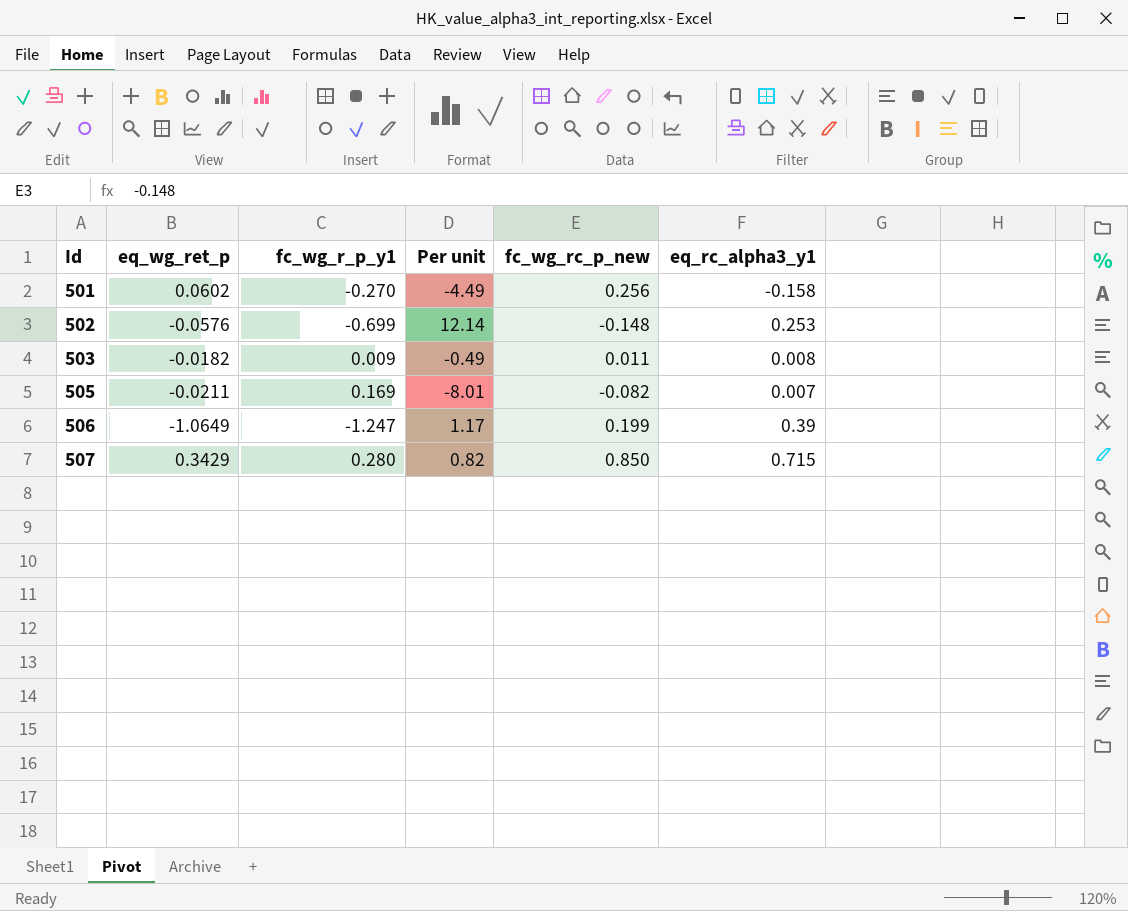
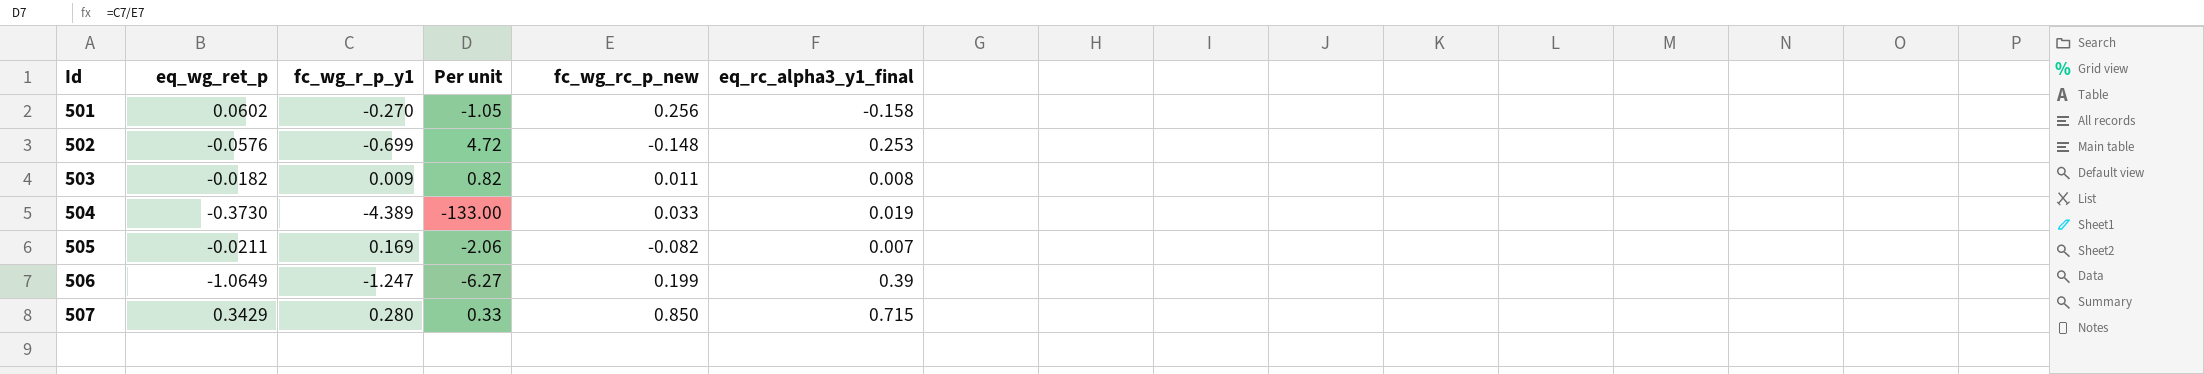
column Per unit | formula: [fc_wg_r_p_y1] / [eq_wg_ret_p] -> [fc_wg_r_p_y1] / [fc_wg_rc_p_new]
column name: eq_rc_alpha3_y1 -> eq_rc_alpha3_y1_final
row 504: none -> -0.3730 | -4.389 | -133.00 | 0.033 | 0.019

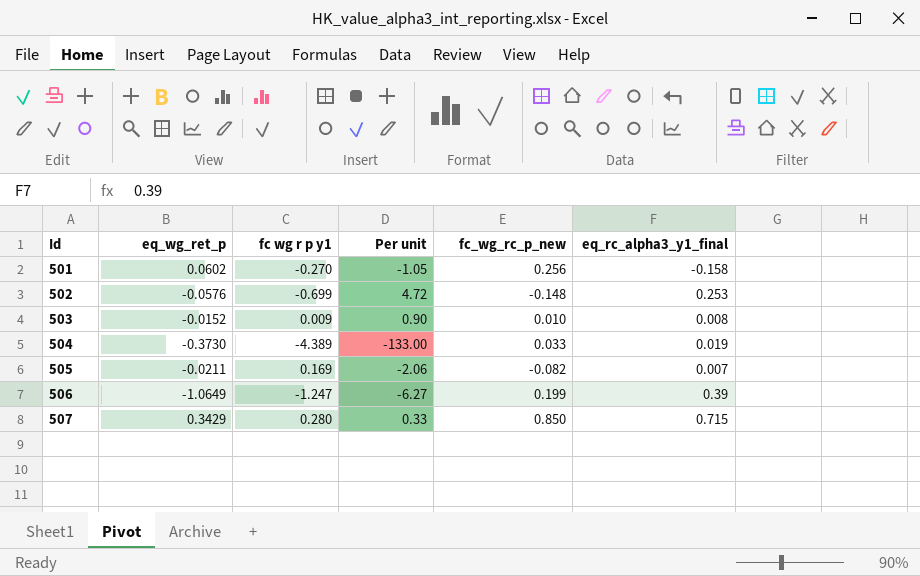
column name: fc_wg_r_p_y1 -> fc wg r p y1
503 | eq_wg_ret_p: -0.0182 -> -0.0152
503 | Per unit: 0.82 -> 0.90
503 | fc_wg_rc_p_new: 0.011 -> 0.010

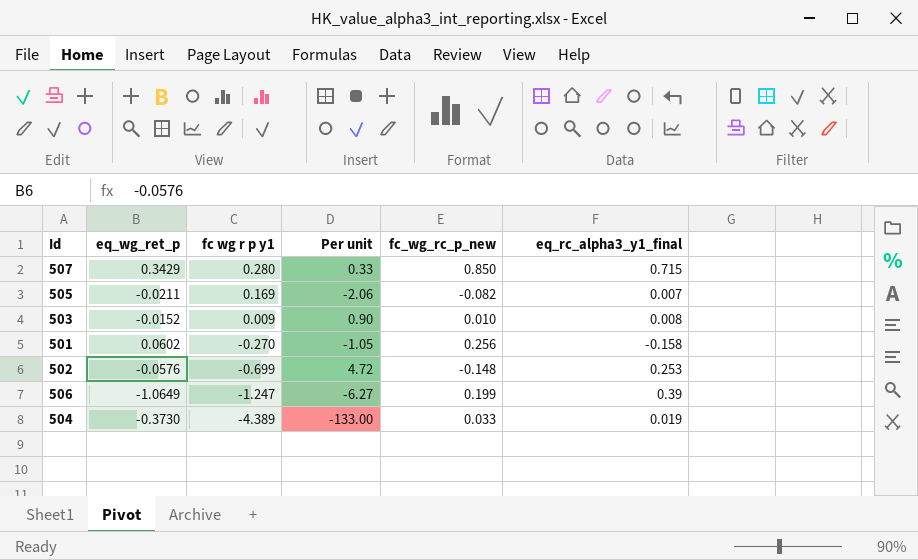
row order: Id ascending -> fc wg r p y1 descending

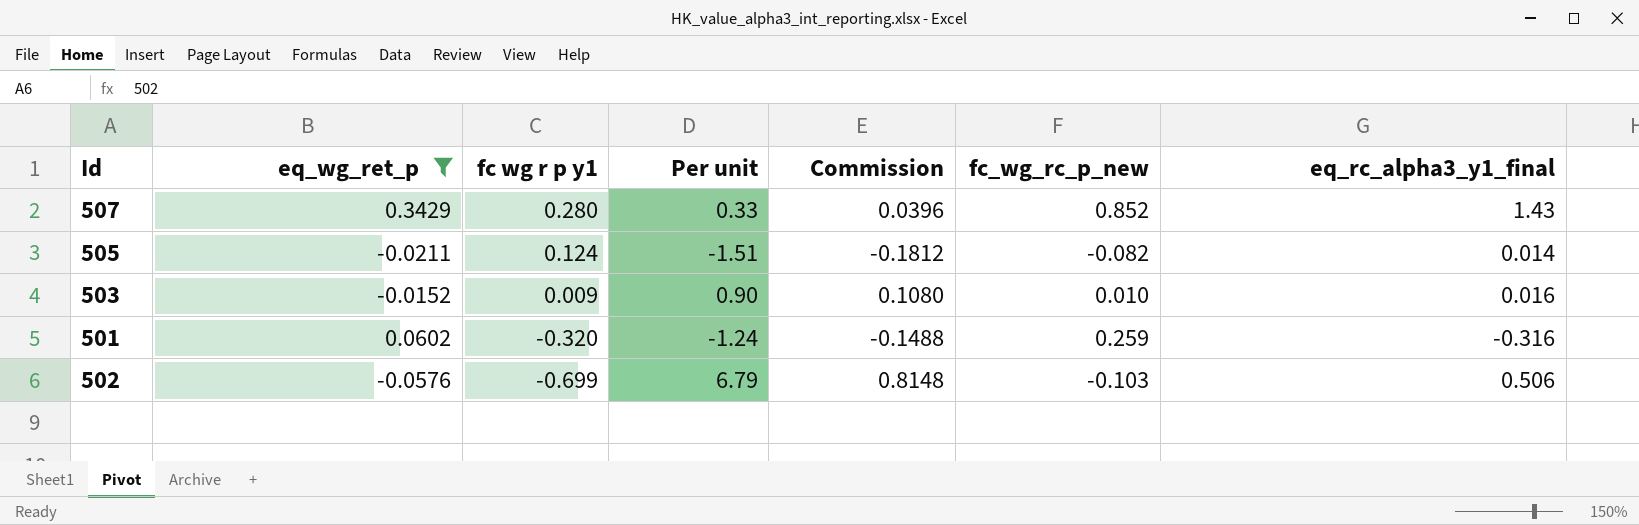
filter: none -> eq_wg_ret_p >= -0.0576
column Commission | formula: none -> [Per unit] * 0.12
507 | fc_wg_rc_p_new: 0.850 -> 0.852
507 | eq_rc_alpha3_y1_final: 0.715 -> 1.43
505 | fc wg r p y1: 0.169 -> 0.124
505 | Per unit: -2.06 -> -1.51
505 | eq_rc_alpha3_y1_final: 0.007 -> 0.014
503 | eq_rc_alpha3_y1_final: 0.008 -> 0.016
501 | fc wg r p y1: -0.270 -> -0.320
501 | Per unit: -1.05 -> -1.24
501 | fc_wg_rc_p_new: 0.256 -> 0.259
501 | eq_rc_alpha3_y1_final: -0.158 -> -0.316
502 | Per unit: 4.72 -> 6.79
502 | fc_wg_rc_p_new: -0.148 -> -0.103
502 | eq_rc_alpha3_y1_final: 0.253 -> 0.506

